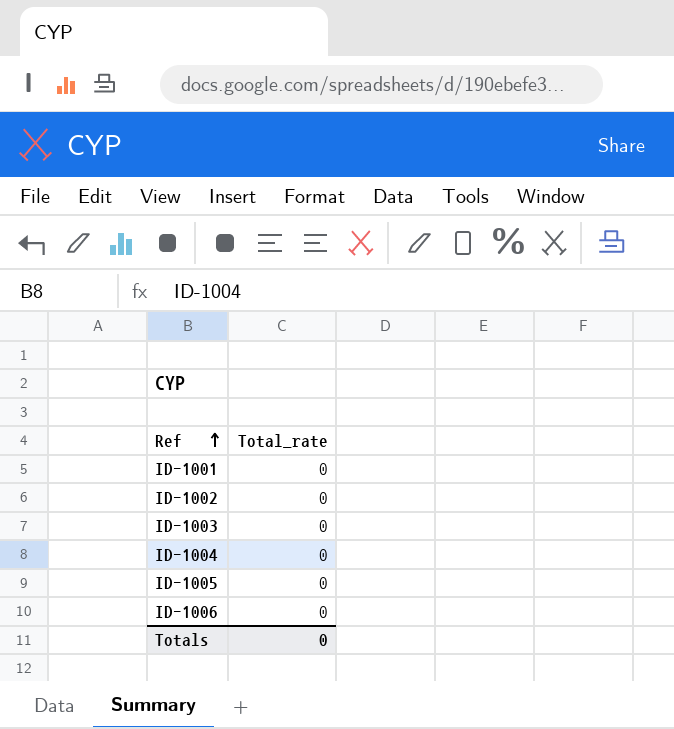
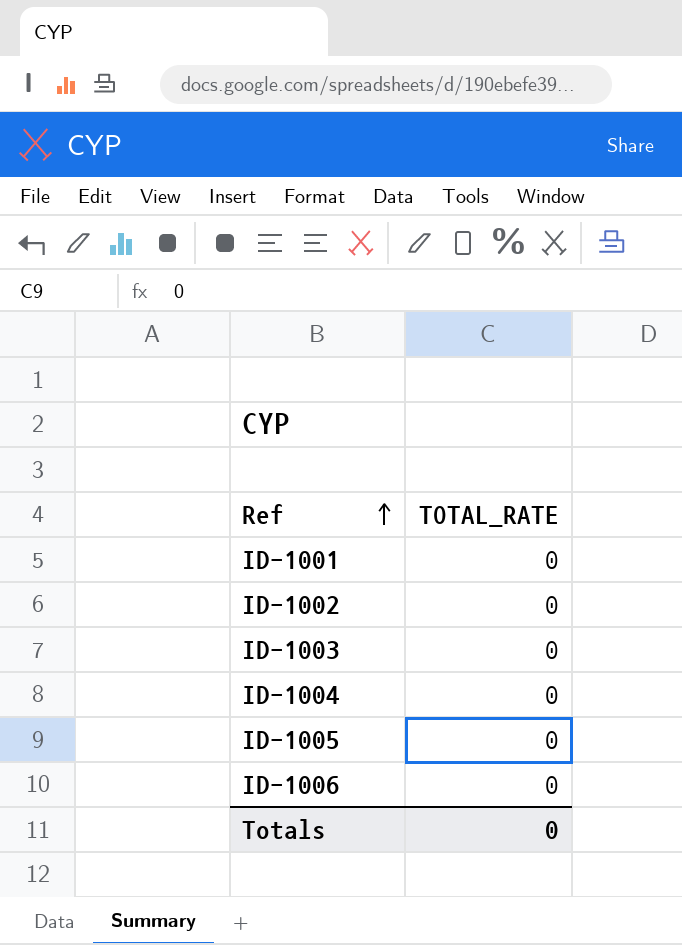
column name: Total_rate -> TOTAL_RATE

